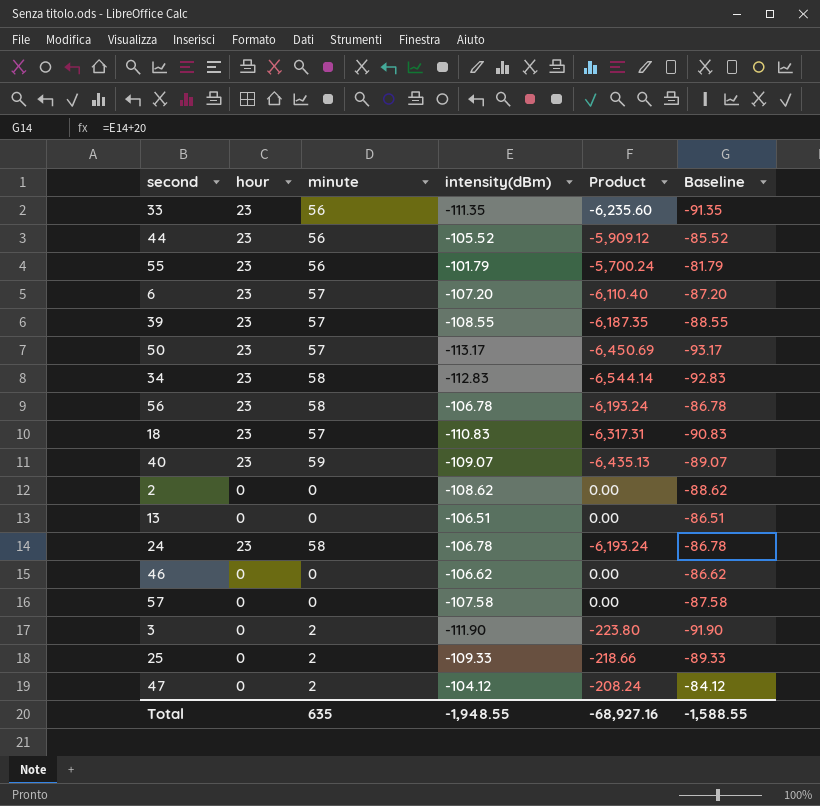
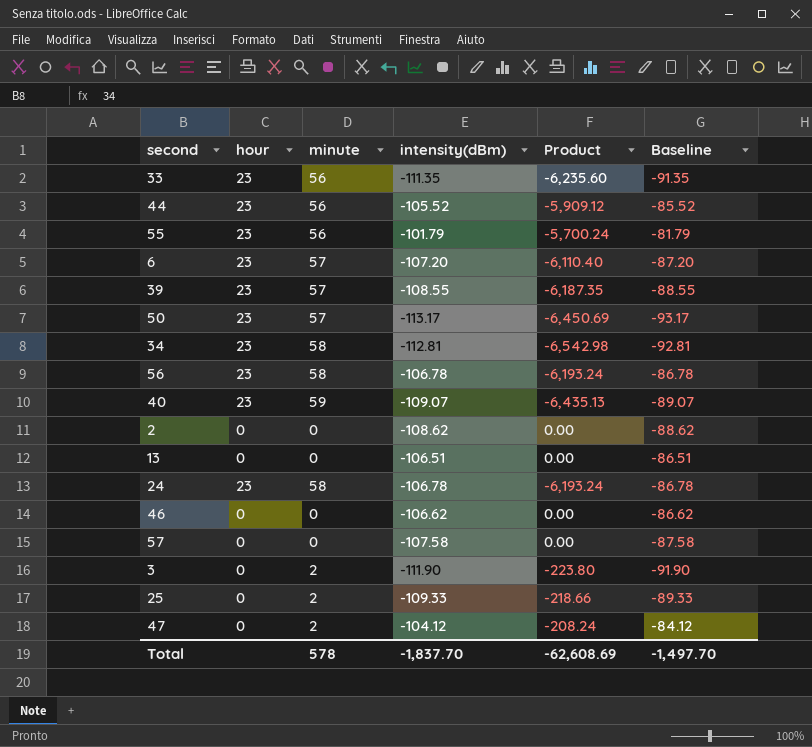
row 18: 23 | 57 | -110.83 | -6,317.31 | -90.83 -> none
34 | intensity(dBm): -112.83 -> -112.81
34 | Product: -6,544.14 -> -6,542.98
34 | Baseline: -92.83 -> -92.81
Total | minute: 635 -> 578
Total | intensity(dBm): -1,948.55 -> -1,837.70
Total | Product: -68,927.16 -> -62,608.69
Total | Baseline: -1,588.55 -> -1,497.70

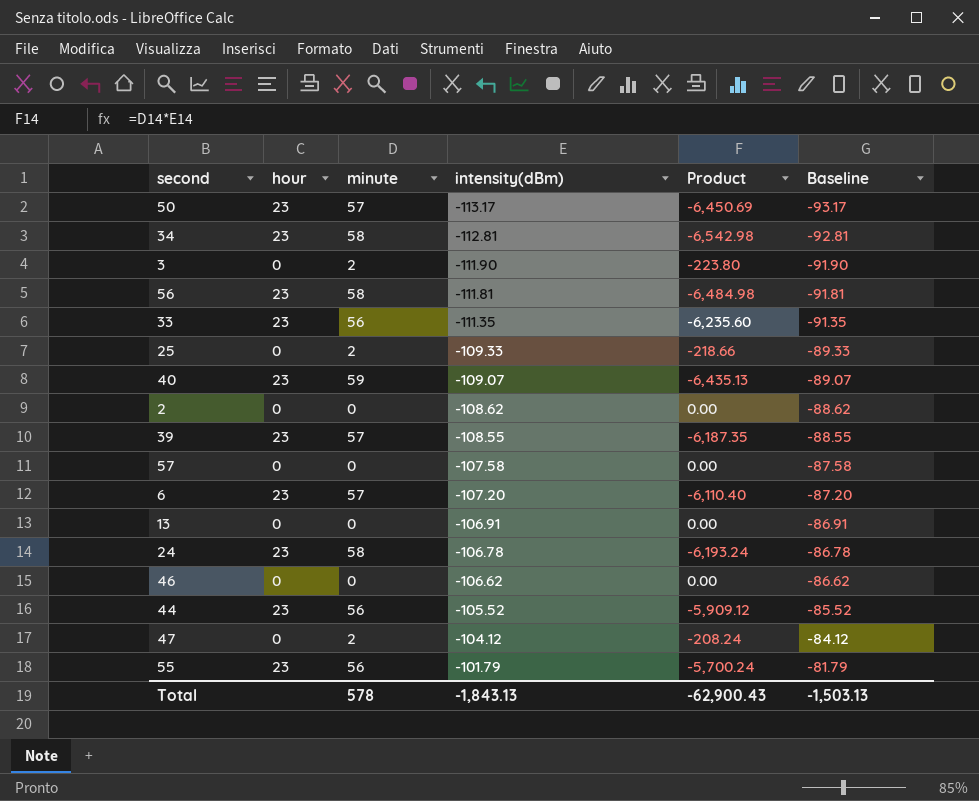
row order: none -> intensity(dBm) ascending
56 | intensity(dBm): -106.78 -> -111.81
56 | Product: -6,193.24 -> -6,484.98
56 | Baseline: -86.78 -> -91.81
13 | intensity(dBm): -106.51 -> -106.91
13 | Baseline: -86.51 -> -86.91
Total | intensity(dBm): -1,837.70 -> -1,843.13
Total | Product: -62,608.69 -> -62,900.43
Total | Baseline: -1,497.70 -> -1,503.13

